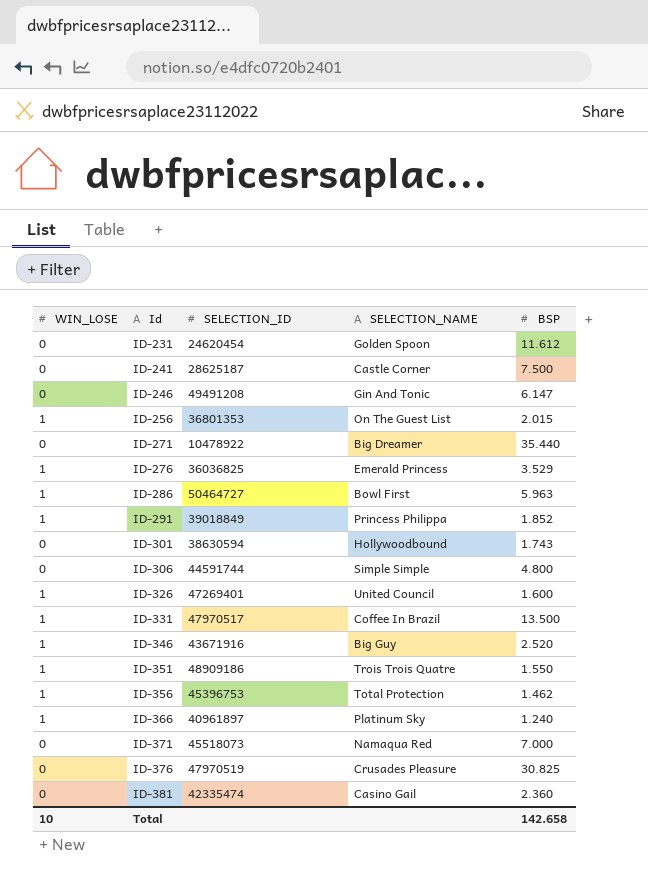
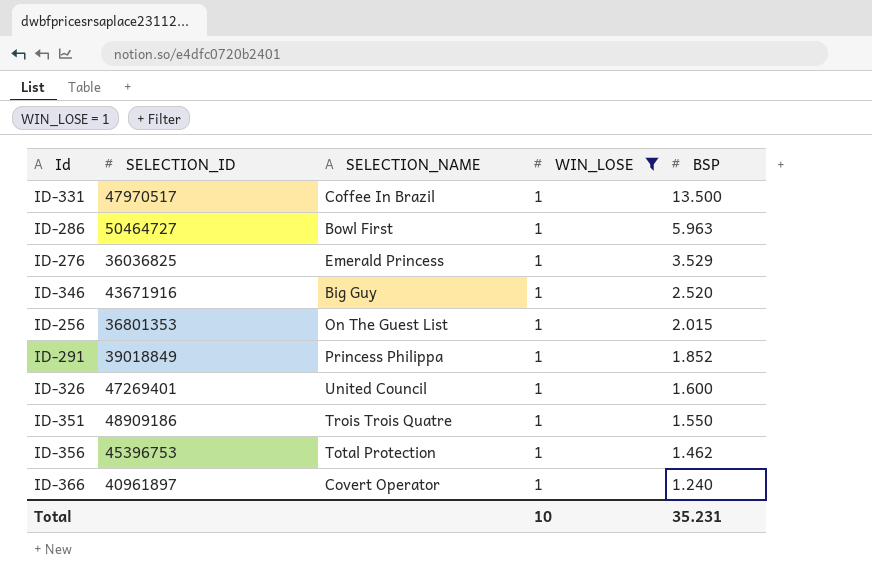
filter: none -> WIN_LOSE = 1
row order: Id ascending -> BSP descending
column WIN_LOSE | position: 1 -> 4
ID-366 | SELECTION_NAME: Platinum Sky -> Covert Operator
Total | BSP: 142.658 -> 35.231

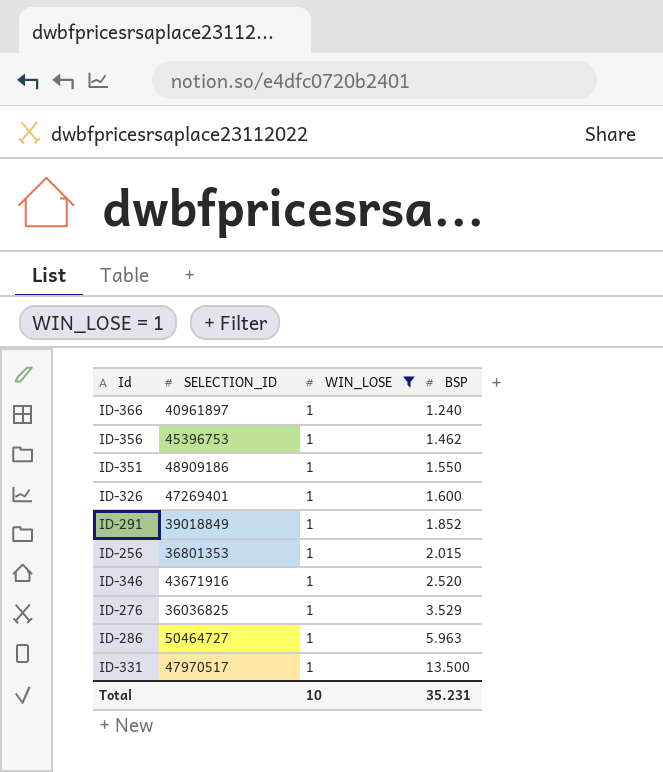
row order: BSP descending -> BSP ascending
column SELECTION_NAME | position: 3 -> none

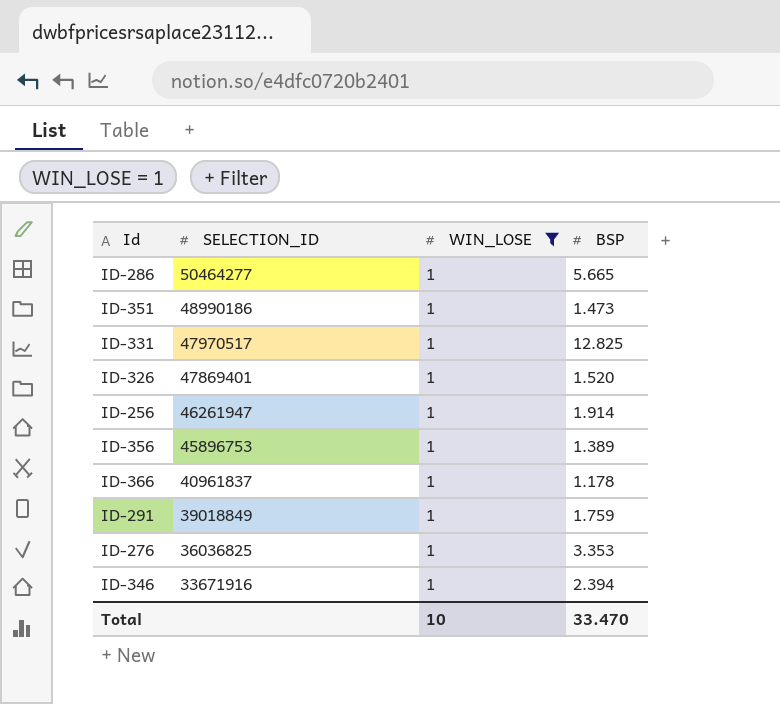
row order: BSP ascending -> SELECTION_ID descending
ID-286 | SELECTION_ID: 50464727 -> 50464277
ID-286 | BSP: 5.963 -> 5.665
ID-351 | SELECTION_ID: 48909186 -> 48990186
ID-351 | BSP: 1.550 -> 1.473
ID-331 | BSP: 13.500 -> 12.825
ID-326 | SELECTION_ID: 47269401 -> 47869401
ID-326 | BSP: 1.600 -> 1.520
ID-256 | SELECTION_ID: 36801353 -> 46261947
ID-256 | BSP: 2.015 -> 1.914
ID-356 | SELECTION_ID: 45396753 -> 45896753
ID-356 | BSP: 1.462 -> 1.389
ID-366 | SELECTION_ID: 40961897 -> 40961837
ID-366 | BSP: 1.240 -> 1.178
ID-291 | BSP: 1.852 -> 1.759
ID-276 | BSP: 3.529 -> 3.353
ID-346 | SELECTION_ID: 43671916 -> 33671916
ID-346 | BSP: 2.520 -> 2.394
Total | BSP: 35.231 -> 33.470

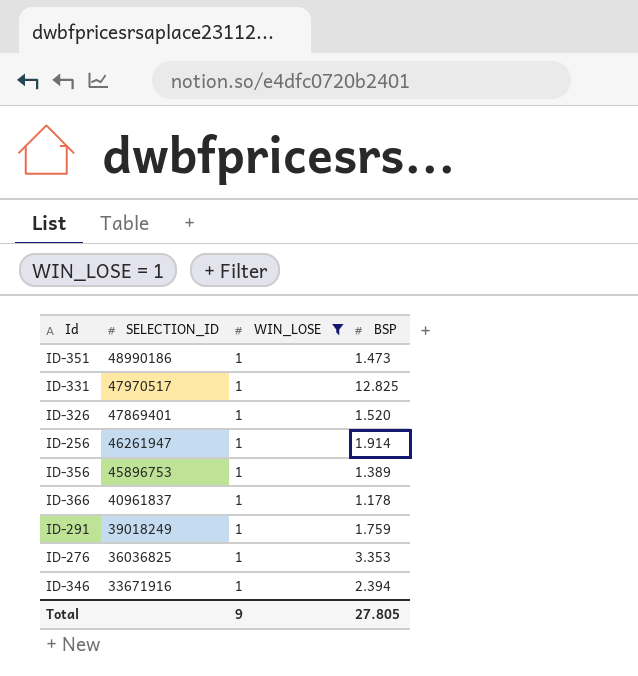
row ID-286: 50464277 | 1 | 5.665 -> none
ID-291 | SELECTION_ID: 39018849 -> 39018249
Total | WIN_LOSE: 10 -> 9
Total | BSP: 33.470 -> 27.805

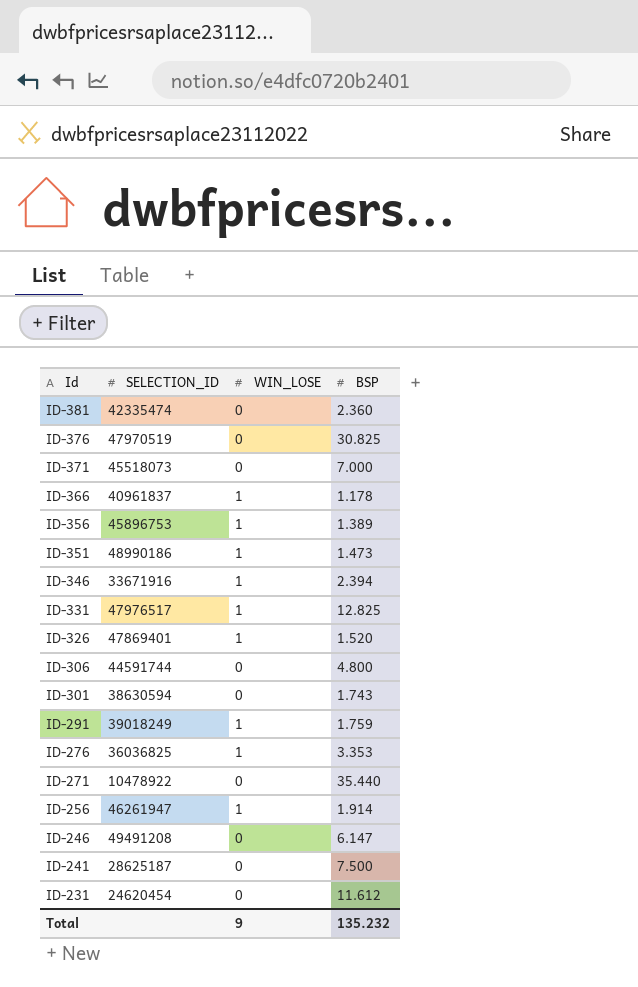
filter: WIN_LOSE = 1 -> none
row order: SELECTION_ID descending -> Id descending
ID-331 | SELECTION_ID: 47970517 -> 47976517
Total | BSP: 27.805 -> 135.232

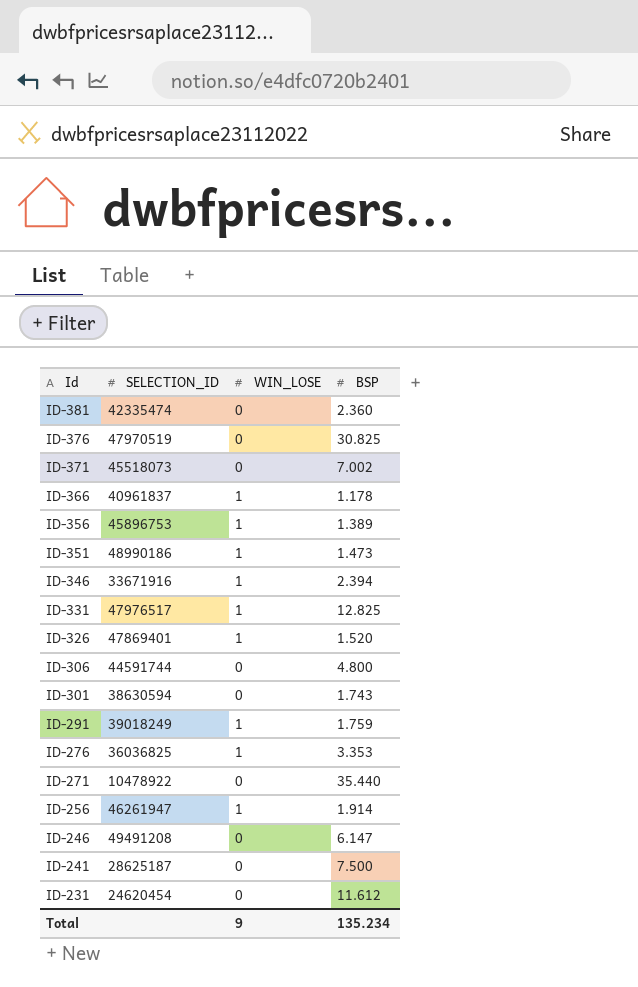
ID-371 | BSP: 7.000 -> 7.002
Total | BSP: 135.232 -> 135.234

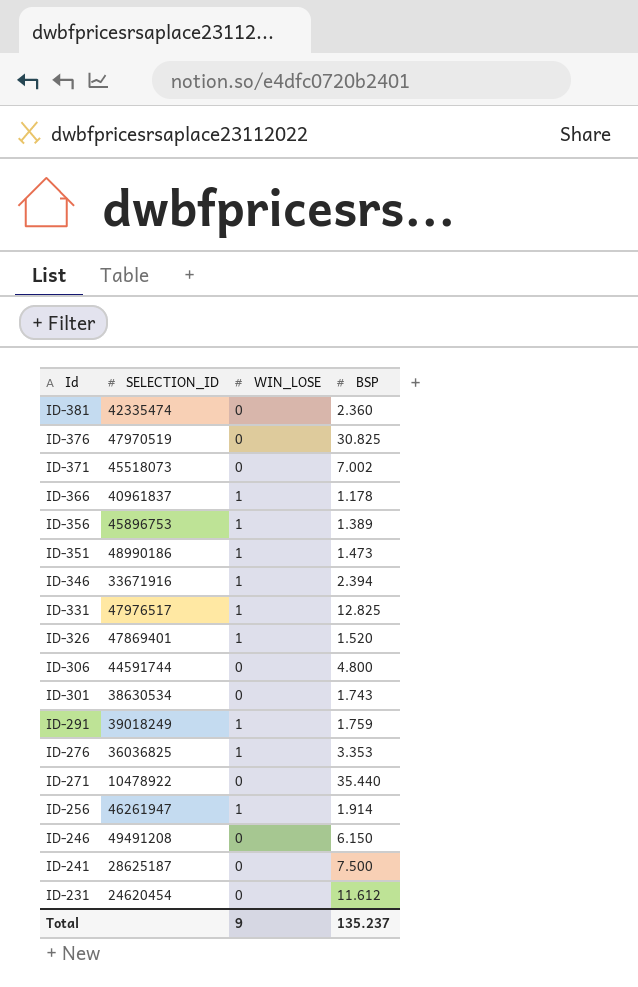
ID-301 | SELECTION_ID: 38630594 -> 38630534
ID-246 | BSP: 6.147 -> 6.150
Total | BSP: 135.234 -> 135.237

